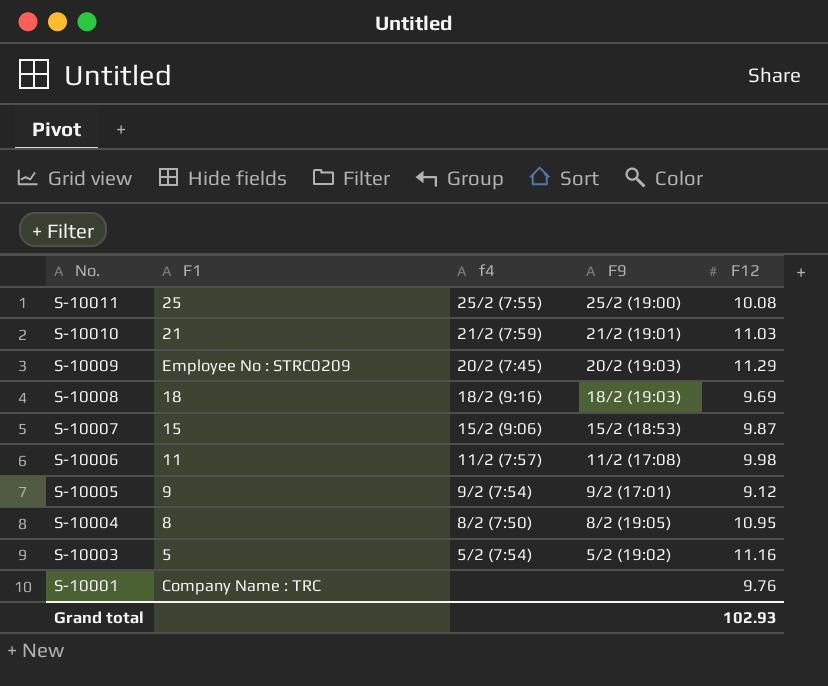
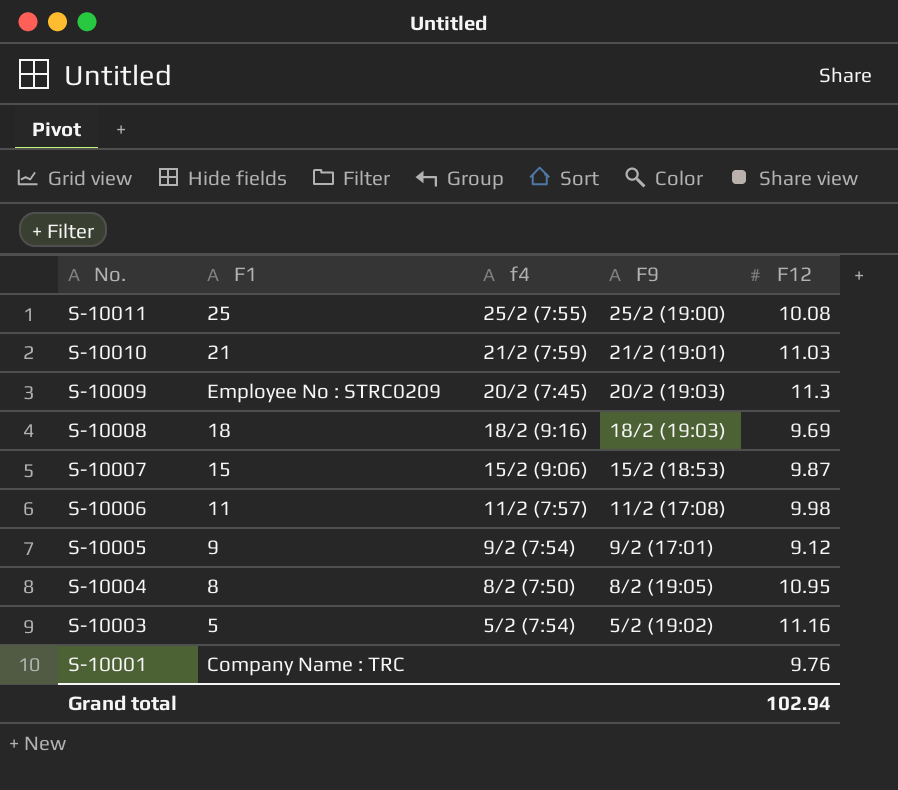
S-10009 | F12: 11.29 -> 11.3
Grand total | F12: 102.93 -> 102.94

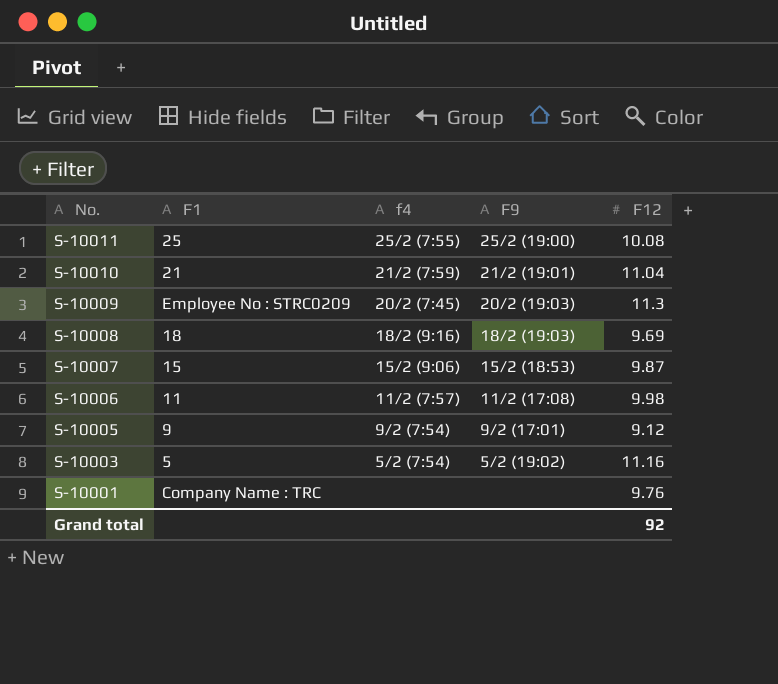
row S-10004: 8 | 8/2 (7:50) | 8/2 (19:05) | 10.95 -> none
S-10010 | F12: 11.03 -> 11.04
Grand total | F12: 102.94 -> 92

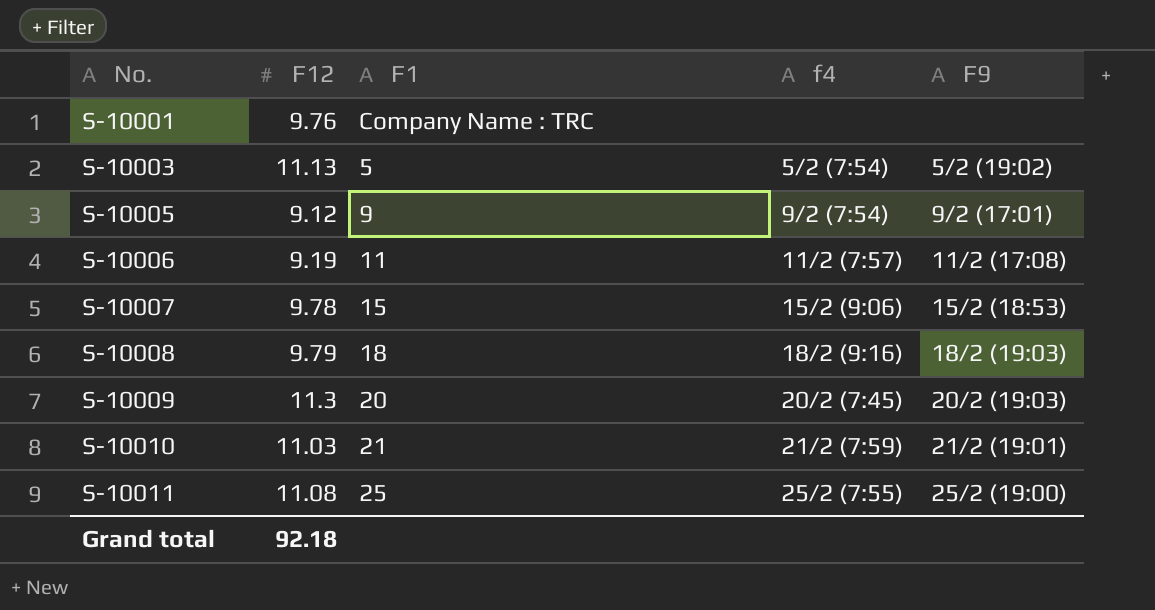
row order: No. descending -> No. ascending
column F12 | position: 5 -> 2
S-10003 | F12: 11.16 -> 11.13
S-10006 | F12: 9.98 -> 9.19
S-10007 | F12: 9.87 -> 9.78
S-10008 | F12: 9.69 -> 9.79
S-10009 | F1: Employee No : STRC0209 -> 20
S-10010 | F12: 11.04 -> 11.03
S-10011 | F12: 10.08 -> 11.08
Grand total | F12: 92 -> 92.18

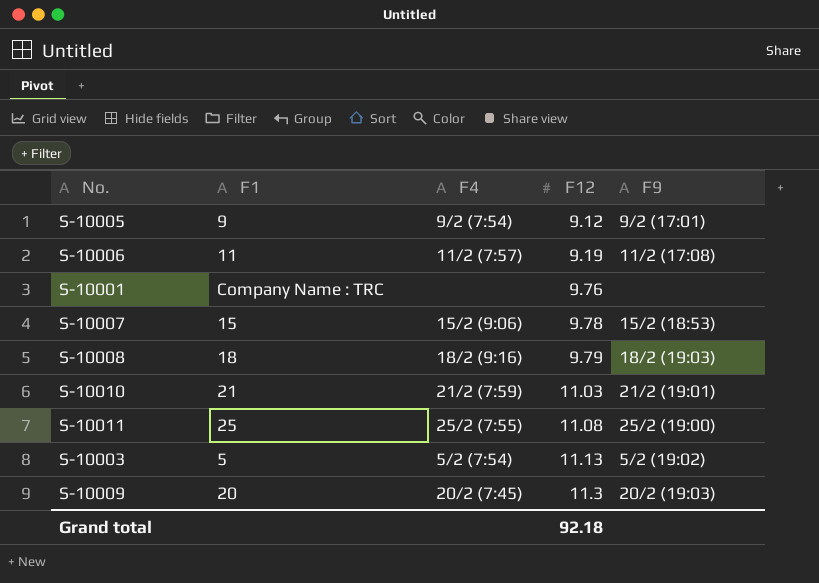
row order: No. ascending -> F12 ascending
column name: f4 -> F4
column F12 | position: 2 -> 4

